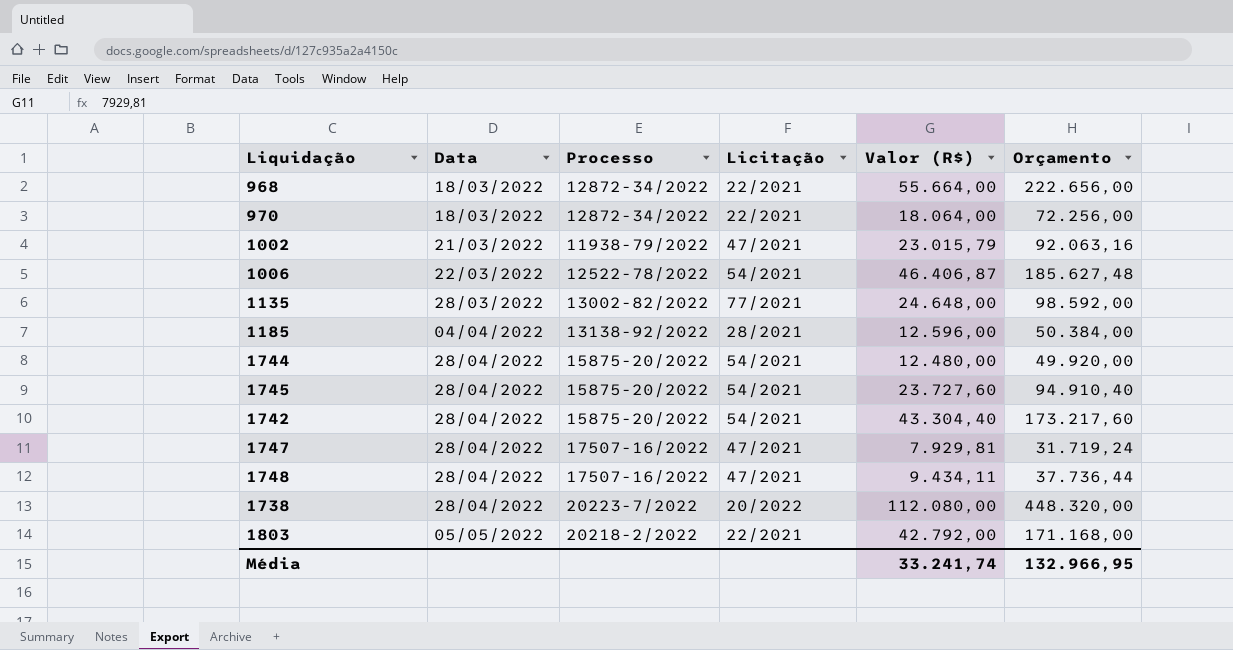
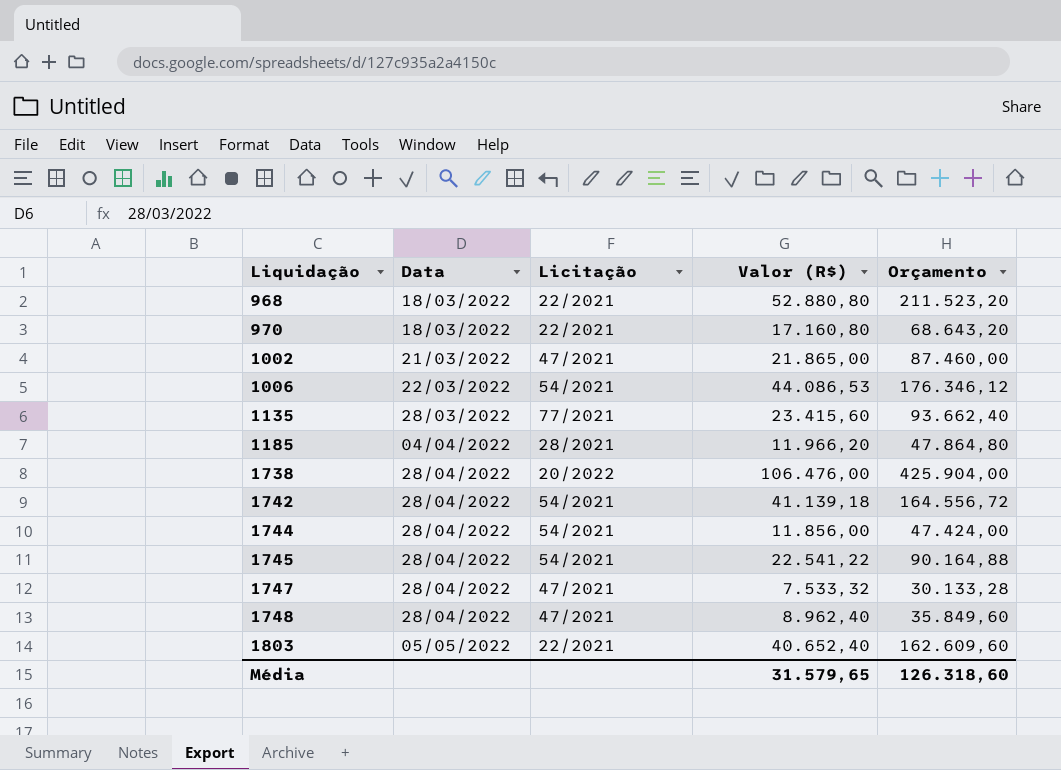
row order: Data ascending -> Liquidação ascending
column Processo | position: 3 -> none
968 | Valor (R$): 55.664,00 -> 52.880,80
968 | Orçamento: 222.656,00 -> 211.523,20
970 | Valor (R$): 18.064,00 -> 17.160,80
970 | Orçamento: 72.256,00 -> 68.643,20
1002 | Valor (R$): 23.015,79 -> 21.865,00
1002 | Orçamento: 92.063,16 -> 87.460,00
1006 | Valor (R$): 46.406,87 -> 44.086,53
1006 | Orçamento: 185.627,48 -> 176.346,12
1135 | Valor (R$): 24.648,00 -> 23.415,60
1135 | Orçamento: 98.592,00 -> 93.662,40
1185 | Valor (R$): 12.596,00 -> 11.966,20
1185 | Orçamento: 50.384,00 -> 47.864,80
1738 | Valor (R$): 112.080,00 -> 106.476,00
1738 | Orçamento: 448.320,00 -> 425.904,00
1742 | Valor (R$): 43.304,40 -> 41.139,18
1742 | Orçamento: 173.217,60 -> 164.556,72
1744 | Valor (R$): 12.480,00 -> 11.856,00
1744 | Orçamento: 49.920,00 -> 47.424,00
1745 | Valor (R$): 23.727,60 -> 22.541,22
1745 | Orçamento: 94.910,40 -> 90.164,88
1747 | Valor (R$): 7.929,81 -> 7.533,32
1747 | Orçamento: 31.719,24 -> 30.133,28
1748 | Valor (R$): 9.434,11 -> 8.962,40
1748 | Orçamento: 37.736,44 -> 35.849,60
1803 | Valor (R$): 42.792,00 -> 40.652,40
1803 | Orçamento: 171.168,00 -> 162.609,60
Média | Valor (R$): 33.241,74 -> 31.579,65
Média | Orçamento: 132.966,95 -> 126.318,60

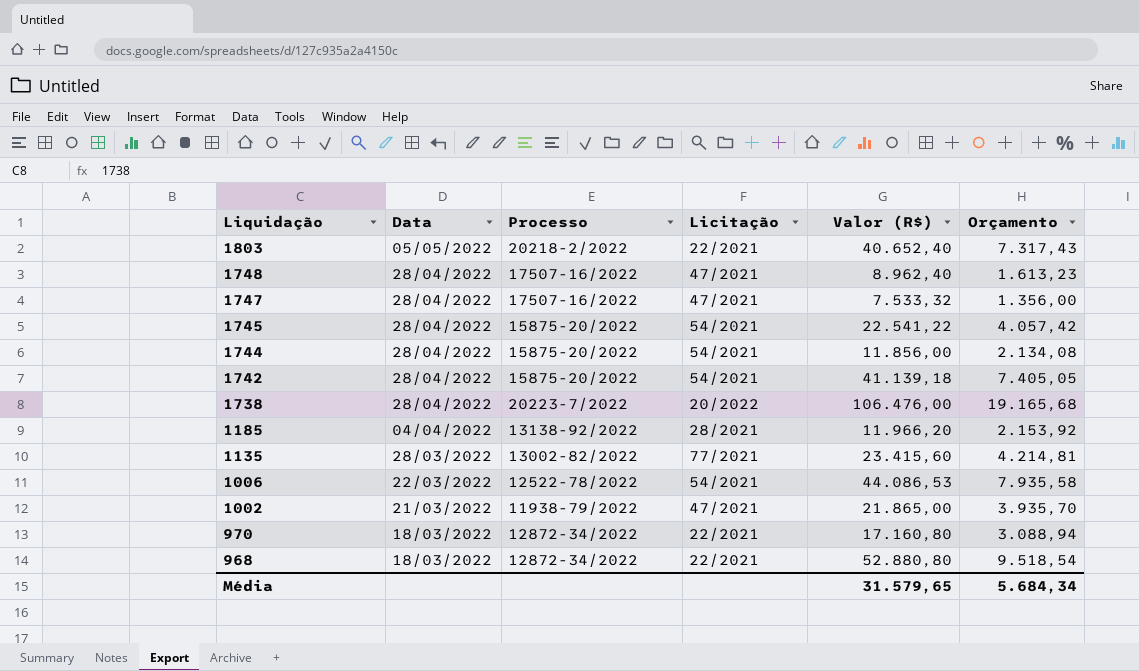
row order: Liquidação ascending -> Liquidação descending
column Processo | position: none -> 3
column Orçamento | formula: [Valor (R$)] * 4 -> [Valor (R$)] * 0,18
Média | Orçamento: 126.318,60 -> 5.684,34

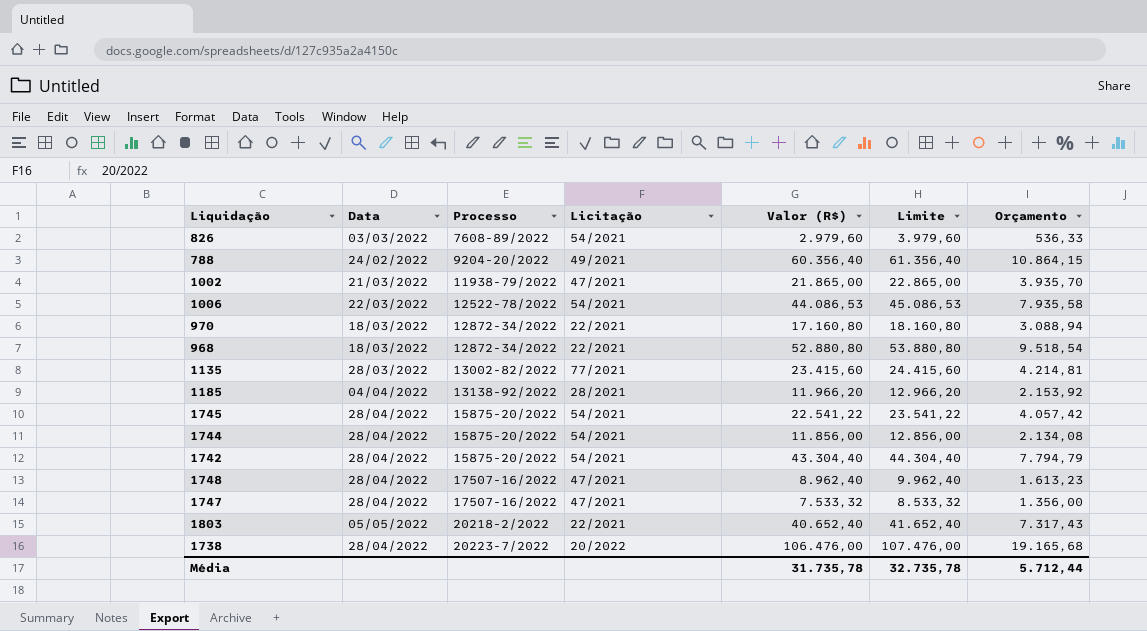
row order: Liquidação descending -> Processo ascending
column Limite | formula: none -> [Valor (R$)] + 1000
row 826: none -> 03/03/2022 | 7608-89/2022 | 54/2021 | 2.979,60 | 3.979,60 | 536,33
row 788: none -> 24/02/2022 | 9204-20/2022 | 49/2021 | 60.356,40 | 61.356,40 | 10.864,15
1742 | Valor (R$): 41.139,18 -> 43.304,40
1742 | Orçamento: 7.405,05 -> 7.794,79
Média | Valor (R$): 31.579,65 -> 31.735,78
Média | Orçamento: 5.684,34 -> 5.712,44

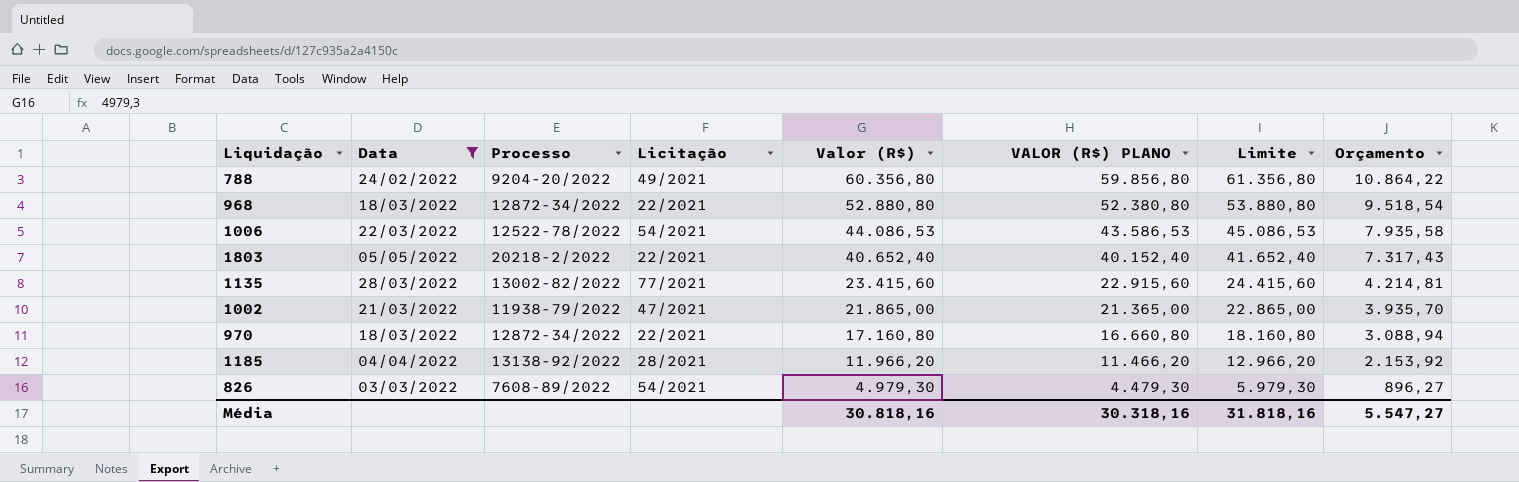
filter: none -> Data != 28/04/2022
row order: Processo ascending -> Valor (R$) descending
column VALOR (R$) PLANO | formula: none -> [Valor (R$)] - 500
788 | Valor (R$): 60.356,40 -> 60.356,80
788 | Limite: 61.356,40 -> 61.356,80
788 | Orçamento: 10.864,15 -> 10.864,22
826 | Valor (R$): 2.979,60 -> 4.979,30
826 | Limite: 3.979,60 -> 5.979,30
826 | Orçamento: 536,33 -> 896,27
Média | Valor (R$): 31.735,78 -> 30.818,16
Média | Limite: 32.735,78 -> 31.818,16
Média | Orçamento: 5.712,44 -> 5.547,27

